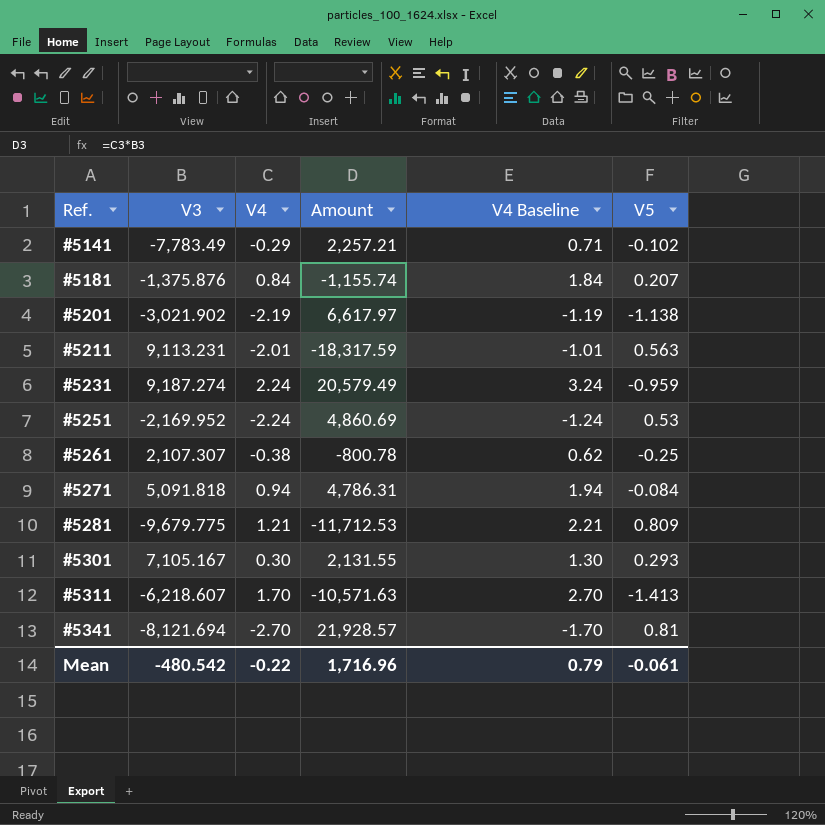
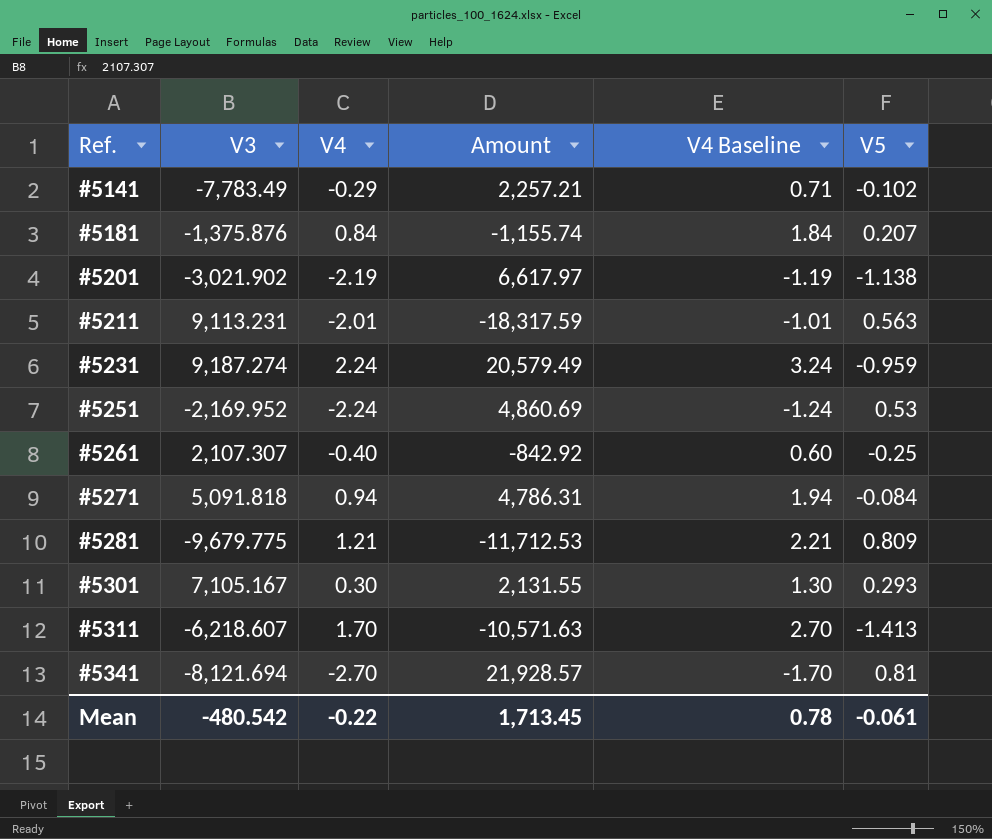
#5261 | V4: -0.38 -> -0.40
#5261 | Amount: -800.78 -> -842.92
#5261 | V4 Baseline: 0.62 -> 0.60
Mean | Amount: 1,716.96 -> 1,713.45
Mean | V4 Baseline: 0.79 -> 0.78

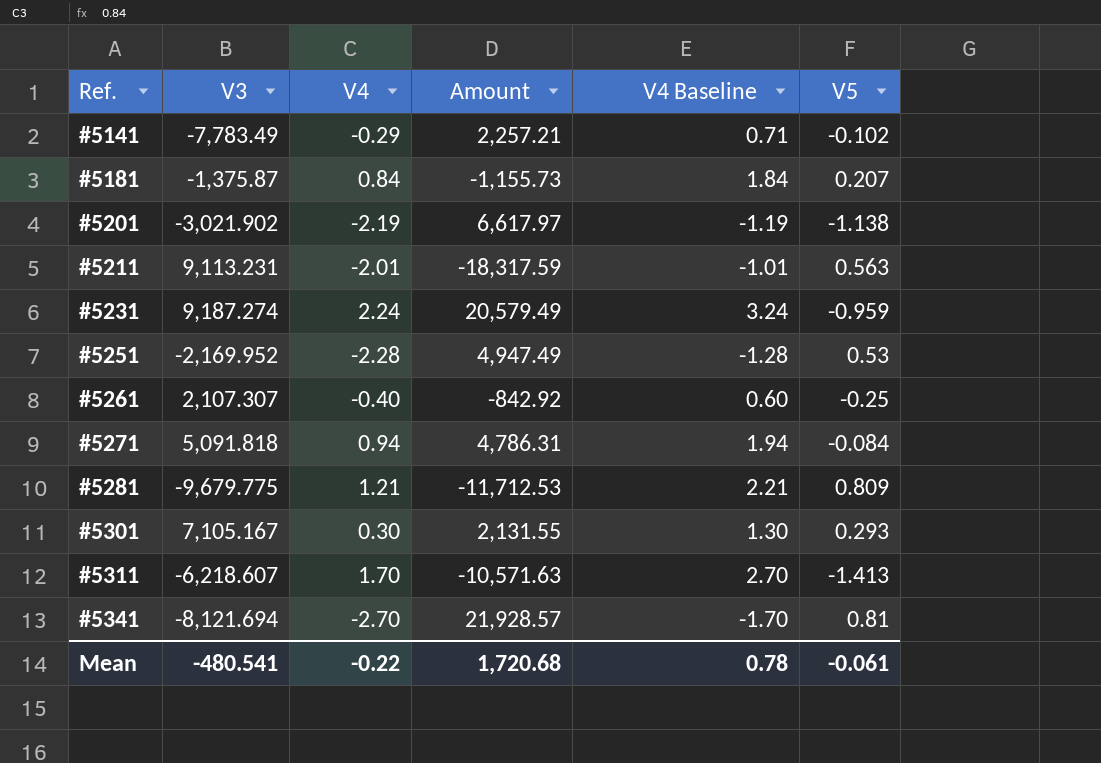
#5181 | V3: -1,375.876 -> -1,375.87
#5181 | Amount: -1,155.74 -> -1,155.73
#5251 | V4: -2.24 -> -2.28
#5251 | Amount: 4,860.69 -> 4,947.49
#5251 | V4 Baseline: -1.24 -> -1.28
Mean | V3: -480.542 -> -480.541
Mean | Amount: 1,713.45 -> 1,720.68

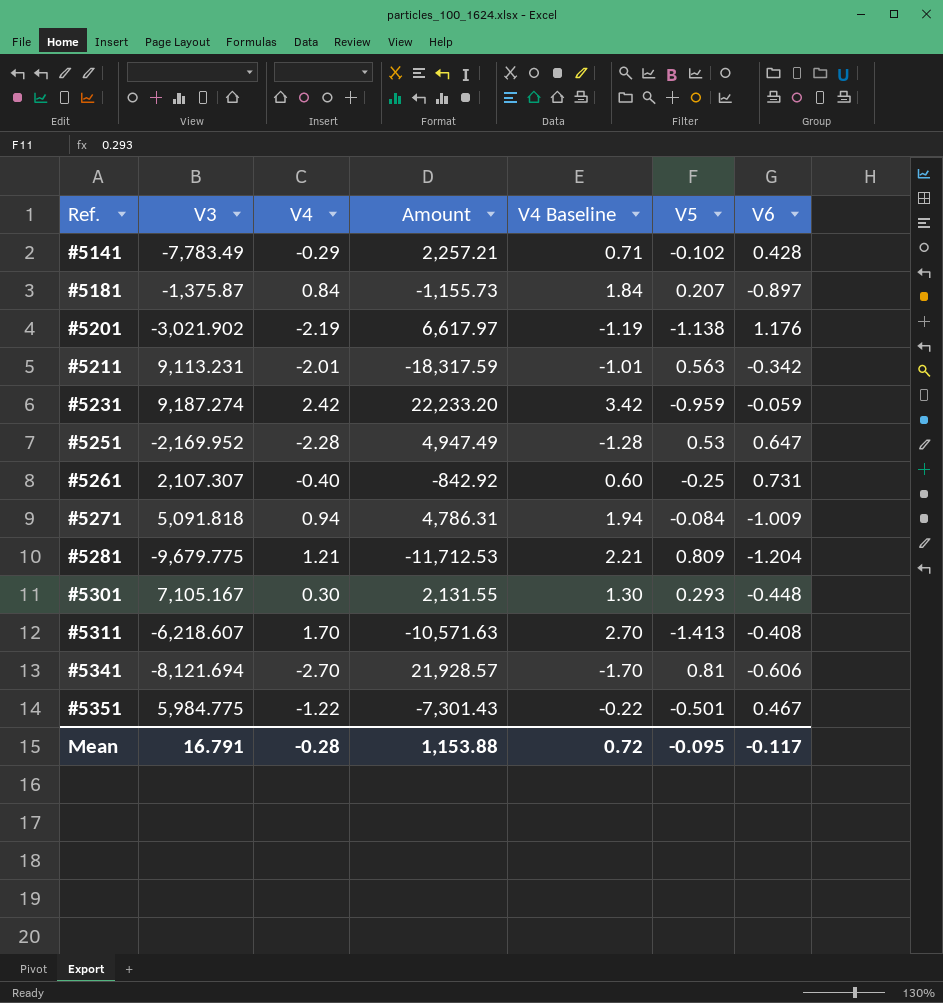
column V6 | position: none -> 7
#5231 | V4: 2.24 -> 2.42
#5231 | Amount: 20,579.49 -> 22,233.20
#5231 | V4 Baseline: 3.24 -> 3.42
row #5351: none -> 5,984.775 | -1.22 | -7,301.43 | -0.22 | -0.501 | 0.467
Mean | V3: -480.541 -> 16.791
Mean | V4: -0.22 -> -0.28
Mean | Amount: 1,720.68 -> 1,153.88
Mean | V4 Baseline: 0.78 -> 0.72
Mean | V5: -0.061 -> -0.095

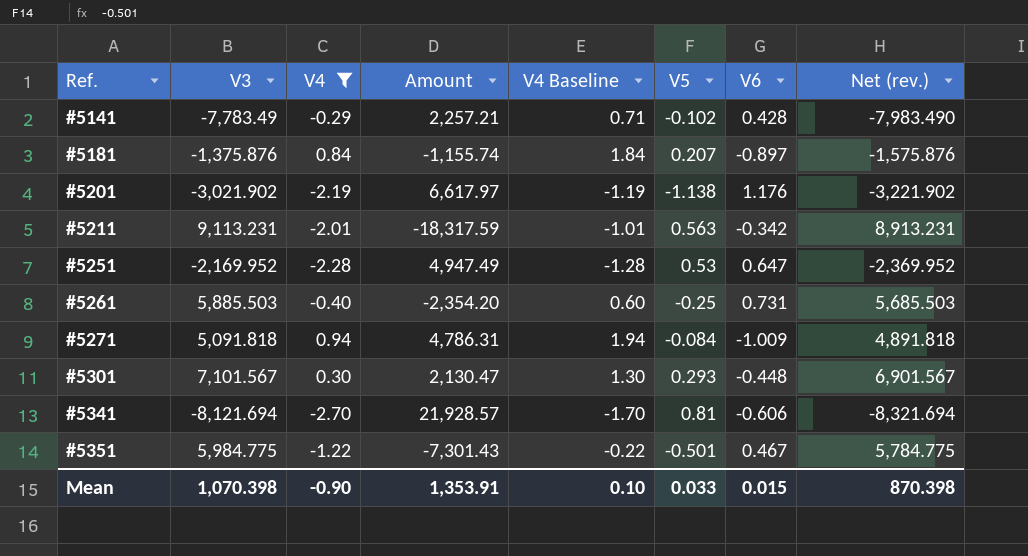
filter: none -> V4 <= 0.94
column Net (rev.) | formula: none -> [V3] - 200
#5181 | V3: -1,375.87 -> -1,375.876
#5181 | Amount: -1,155.73 -> -1,155.74
#5261 | V3: 2,107.307 -> 5,885.503
#5261 | Amount: -842.92 -> -2,354.20
#5301 | V3: 7,105.167 -> 7,101.567
#5301 | Amount: 2,131.55 -> 2,130.47
Mean | V3: 16.791 -> 1,070.398
Mean | V4: -0.28 -> -0.90
Mean | Amount: 1,153.88 -> 1,353.91
Mean | V4 Baseline: 0.72 -> 0.10
Mean | V5: -0.095 -> 0.033
Mean | V6: -0.117 -> 0.015

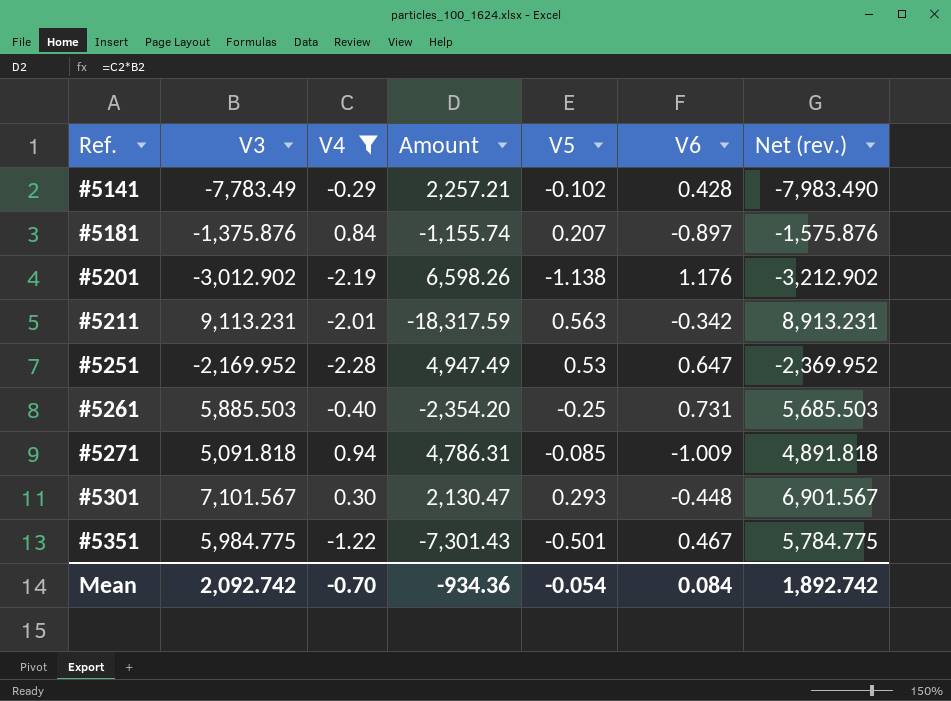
column V4 Baseline | formula: [V4] + 1 -> none
row #5341: -8,121.694 | -2.70 | 21,928.57 | -1.70 | 0.81 | -0.606 | -8,321.694 -> none
#5201 | V3: -3,021.902 -> -3,012.902
#5201 | Amount: 6,617.97 -> 6,598.26
#5201 | Net (rev.): -3,221.902 -> -3,212.902
#5271 | V5: -0.084 -> -0.085
Mean | V3: 1,070.398 -> 2,092.742
Mean | V4: -0.90 -> -0.70
Mean | Amount: 1,353.91 -> -934.36
Mean | V5: 0.033 -> -0.054
Mean | V6: 0.015 -> 0.084
Mean | Net (rev.): 870.398 -> 1,892.742

